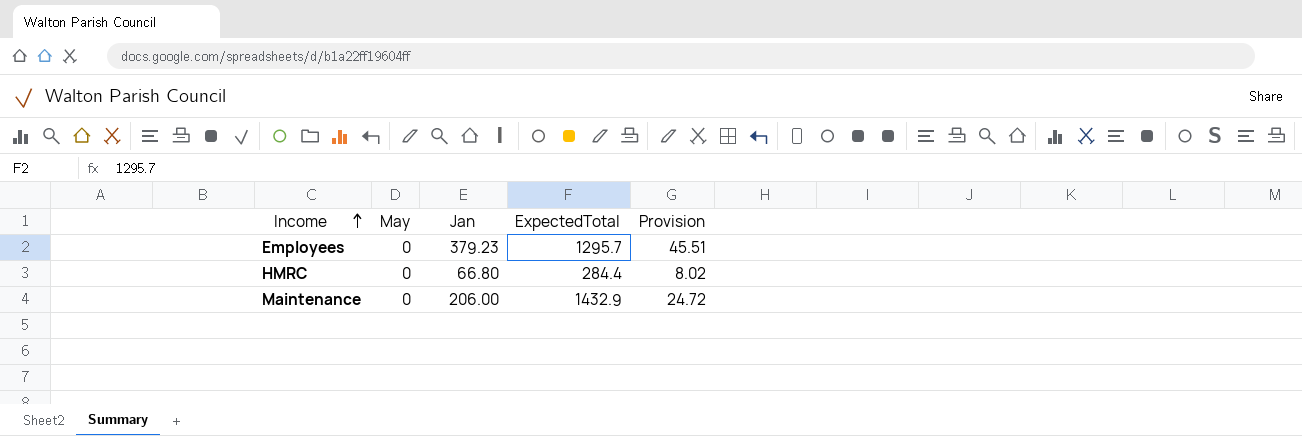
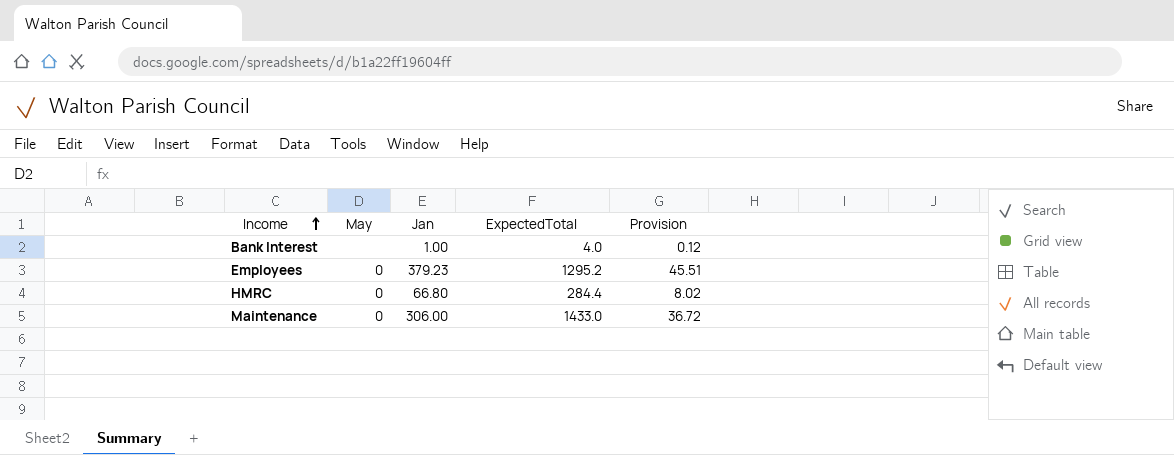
row Bank Interest: none -> none | 1.00 | 4.0 | 0.12
Employees | ExpectedTotal: 1295.7 -> 1295.2
Maintenance | Jan: 206.00 -> 306.00
Maintenance | ExpectedTotal: 1432.9 -> 1433.0
Maintenance | Provision: 24.72 -> 36.72

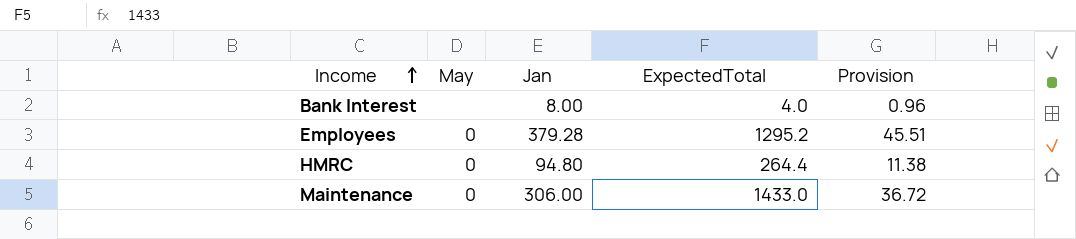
Bank Interest | Jan: 1.00 -> 8.00
Bank Interest | Provision: 0.12 -> 0.96
Employees | Jan: 379.23 -> 379.28
HMRC | Jan: 66.80 -> 94.80
HMRC | ExpectedTotal: 284.4 -> 264.4
HMRC | Provision: 8.02 -> 11.38

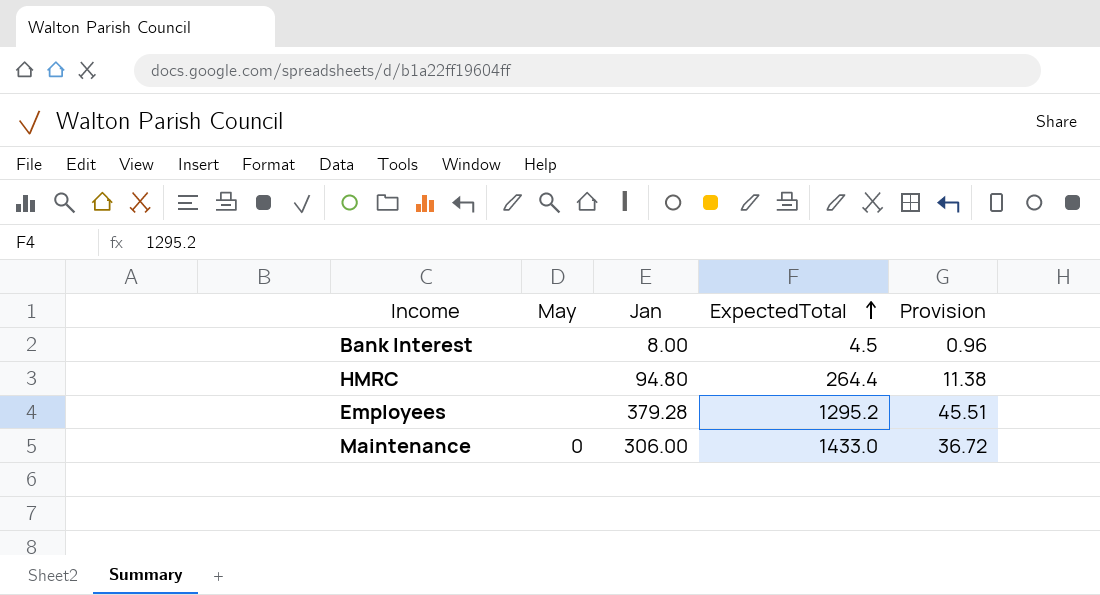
row order: Income ascending -> ExpectedTotal ascending
Bank Interest | ExpectedTotal: 4.0 -> 4.5
HMRC | May: 0 -> none
Employees | May: 0 -> none

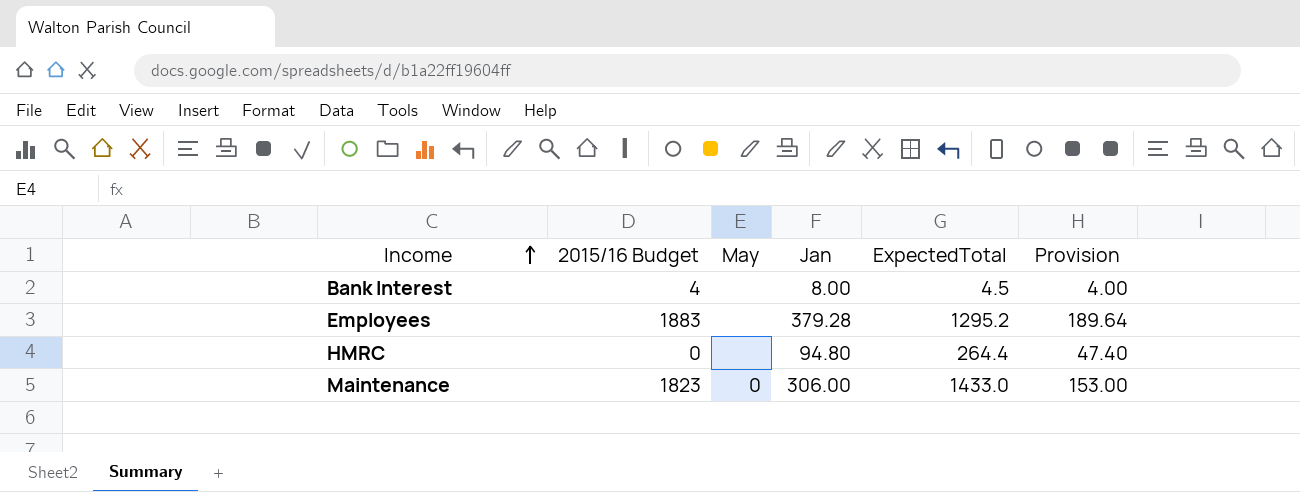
row order: ExpectedTotal ascending -> Income ascending
column 2015/16 Budget | position: none -> 2
column Provision | formula: [Jan] * 0.12 -> [Jan] * 0.5

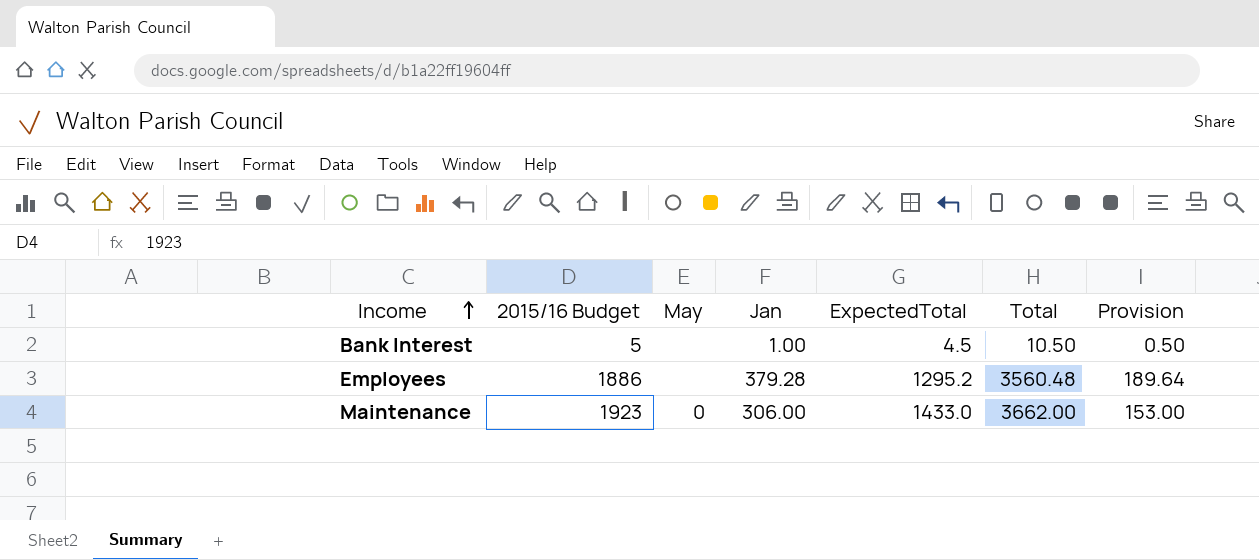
column Total | formula: none -> [2015/16 Budget] + [Jan] + [ExpectedTotal]
row HMRC: 0 | none | 94.80 | 264.4 | 47.40 -> none
Bank Interest | 2015/16 Budget: 4 -> 5
Bank Interest | Jan: 8.00 -> 1.00
Bank Interest | Provision: 4.00 -> 0.50
Employees | 2015/16 Budget: 1883 -> 1886
Maintenance | 2015/16 Budget: 1823 -> 1923

